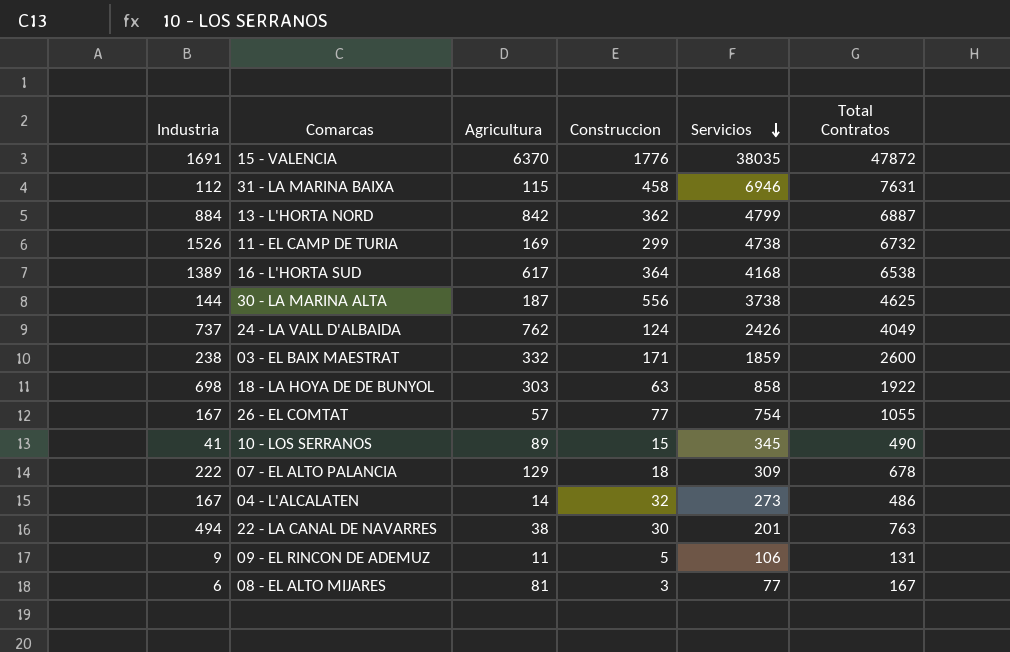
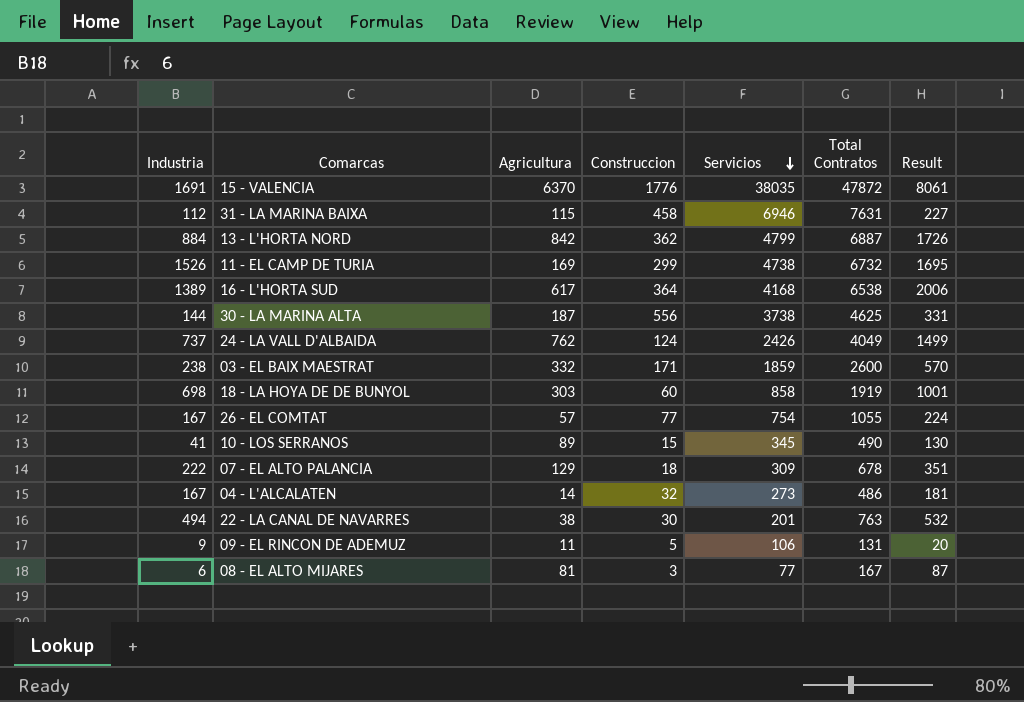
column Result | formula: none -> [Industria] + [Agricultura]
18 - LA HOYA DE DE BUNYOL | Construccion: 63 -> 60
18 - LA HOYA DE DE BUNYOL | Total Contratos: 1922 -> 1919

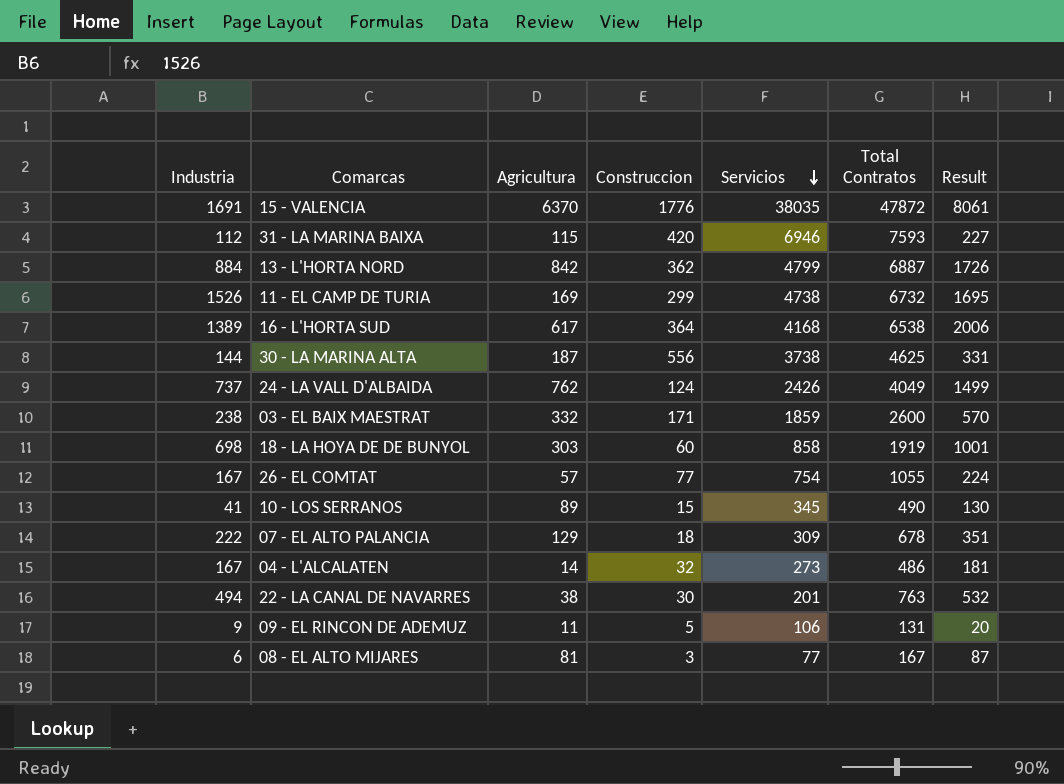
31 - LA MARINA BAIXA | Construccion: 458 -> 420
31 - LA MARINA BAIXA | Total Contratos: 7631 -> 7593

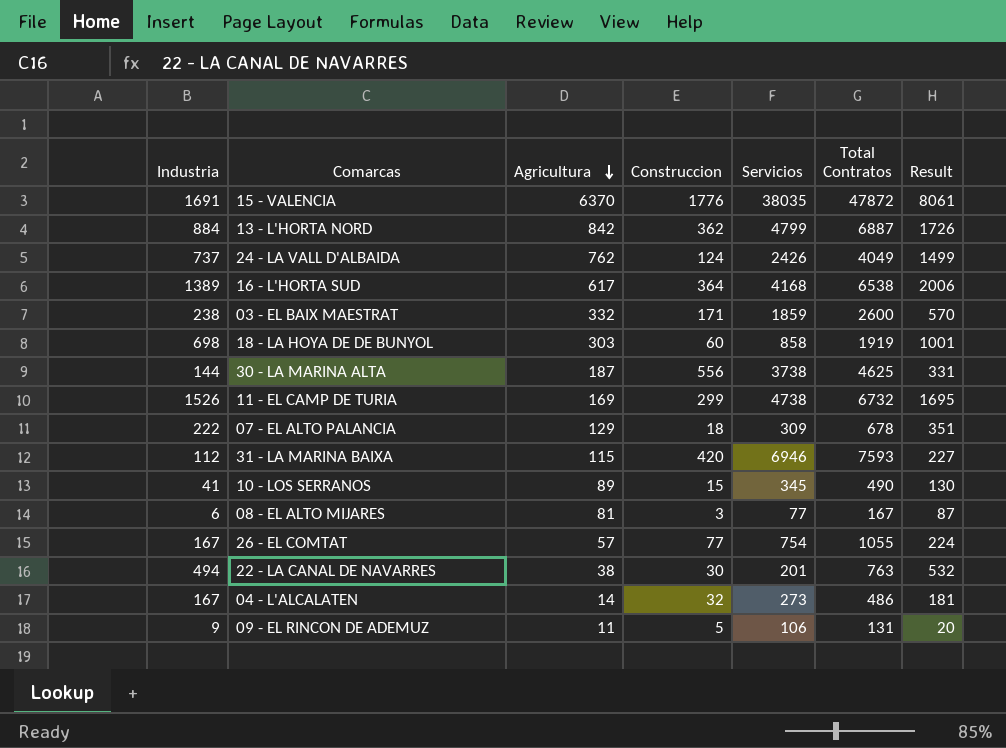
row order: Servicios descending -> Agricultura descending

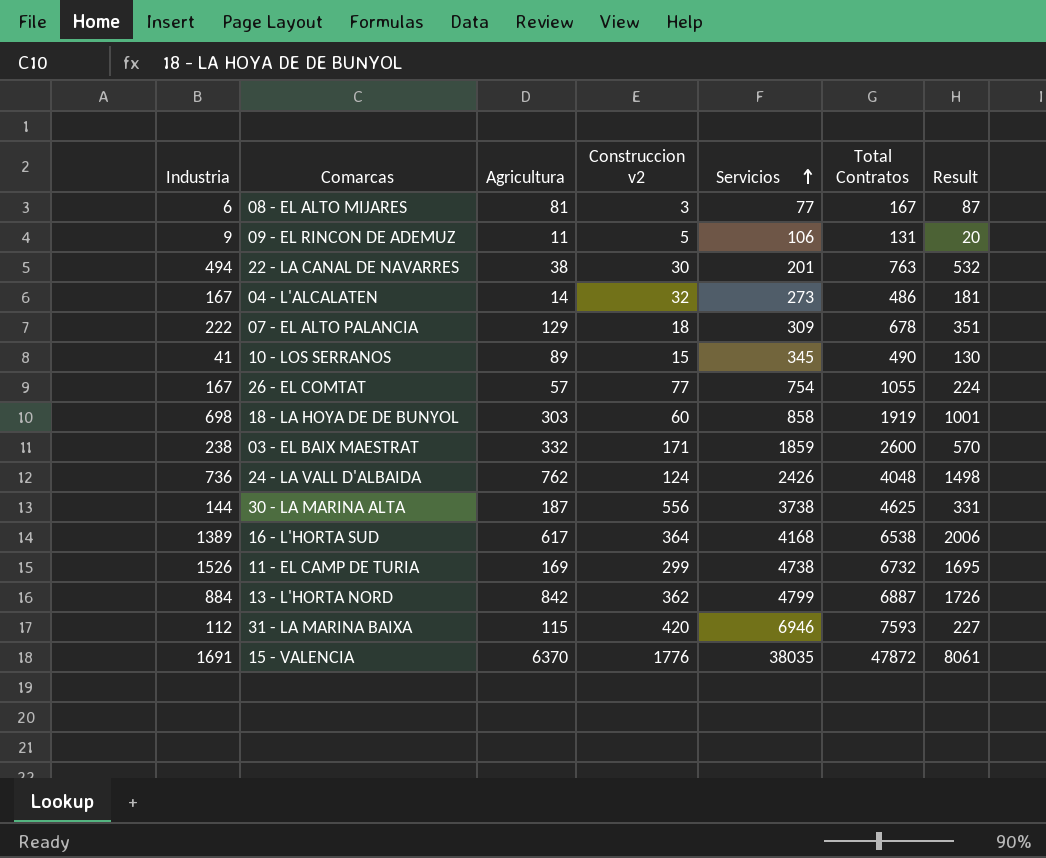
row order: Agricultura descending -> Servicios ascending
column name: Construccion -> Construccion v2
24 - LA VALL D'ALBAIDA | Industria: 737 -> 736
24 - LA VALL D'ALBAIDA | Total Contratos: 4049 -> 4048
24 - LA VALL D'ALBAIDA | Result: 1499 -> 1498

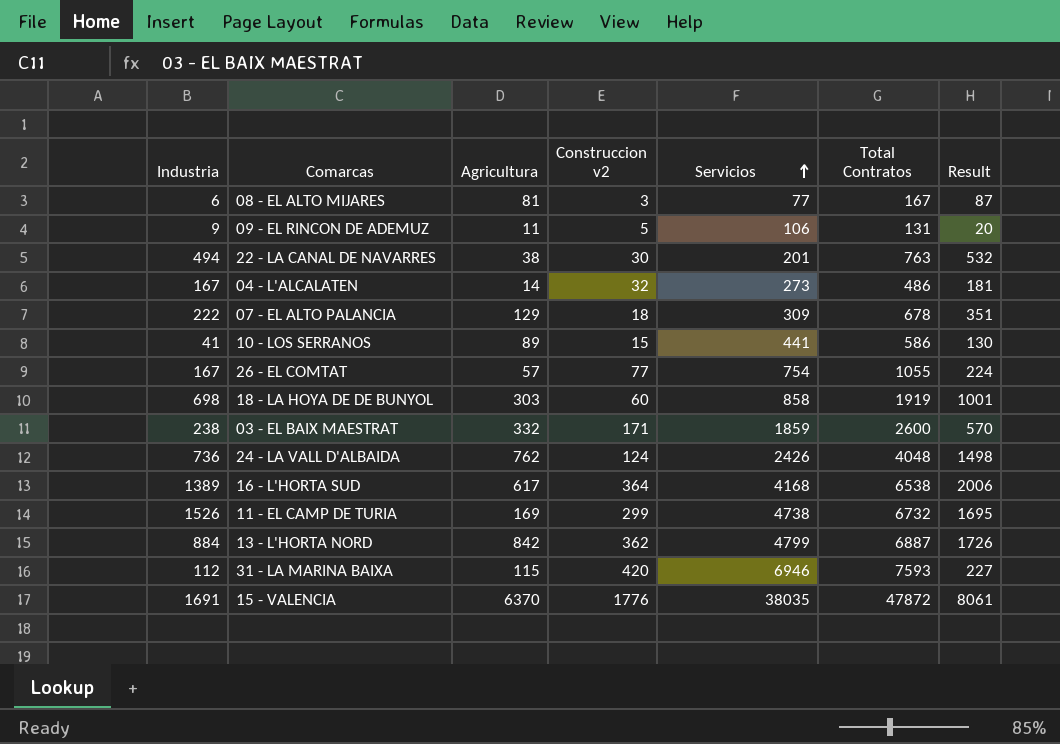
row 30 - LA MARINA ALTA: 144 | 187 | 556 | 3738 | 4625 | 331 -> none
10 - LOS SERRANOS | Servicios: 345 -> 441
10 - LOS SERRANOS | Total Contratos: 490 -> 586

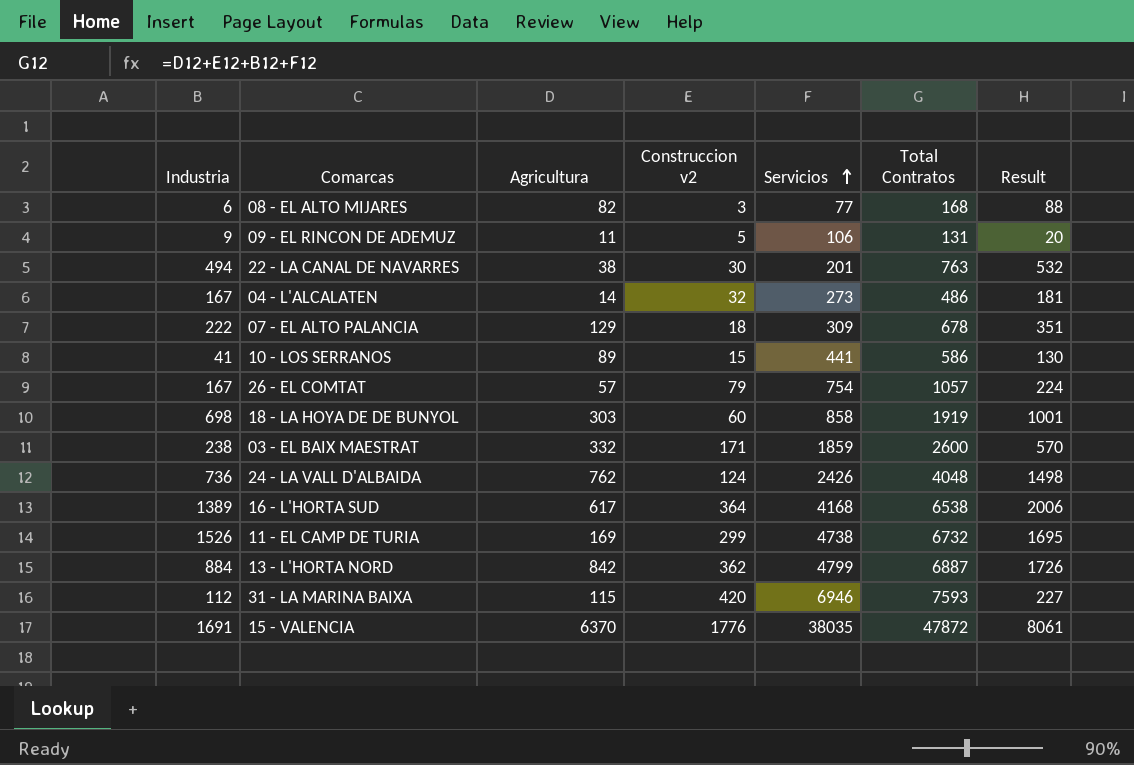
08 - EL ALTO MIJARES | Agricultura: 81 -> 82
08 - EL ALTO MIJARES | Total Contratos: 167 -> 168
08 - EL ALTO MIJARES | Result: 87 -> 88
26 - EL COMTAT | Construccion v2: 77 -> 79
26 - EL COMTAT | Total Contratos: 1055 -> 1057

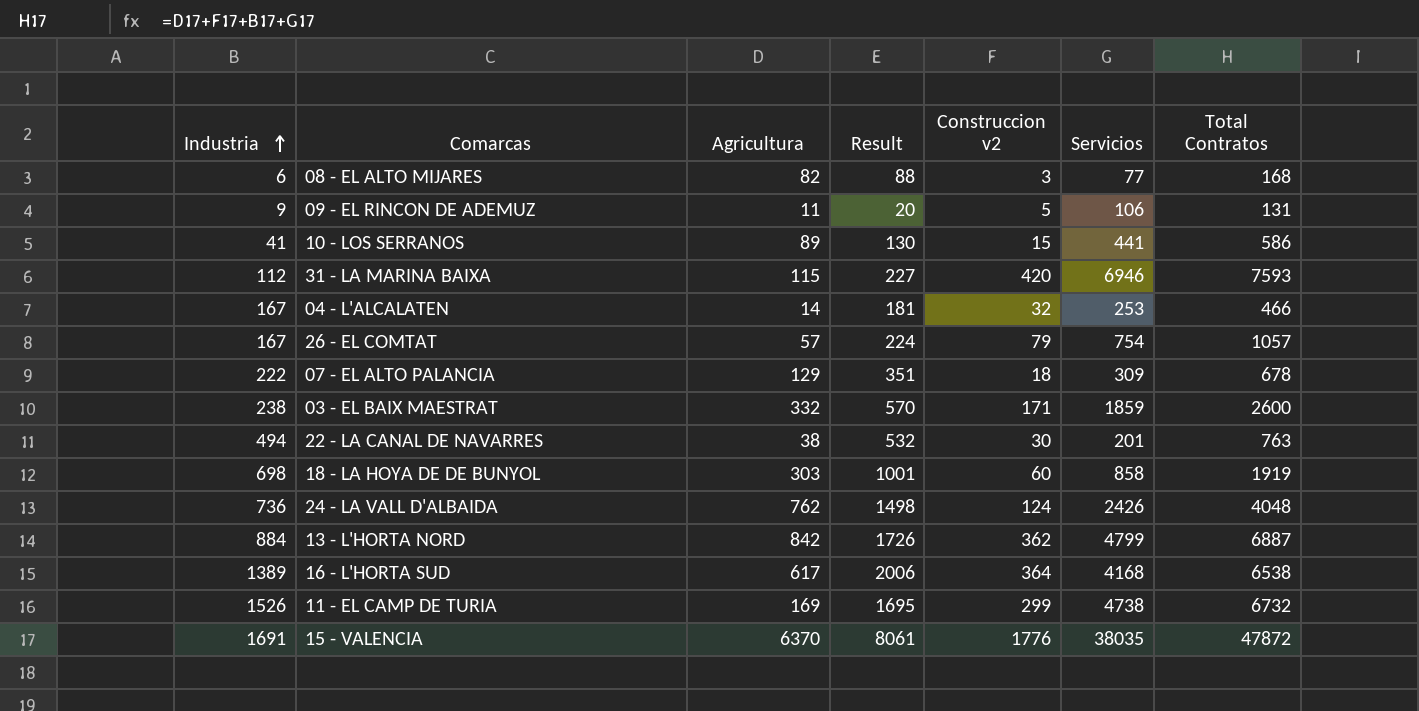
row order: Servicios ascending -> Industria ascending
column Result | position: 7 -> 4
04 - L'ALCALATEN | Servicios: 273 -> 253
04 - L'ALCALATEN | Total Contratos: 486 -> 466

